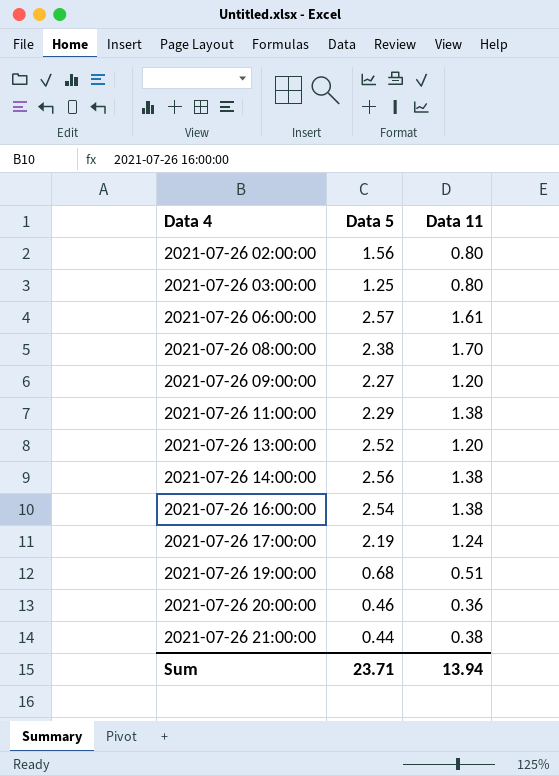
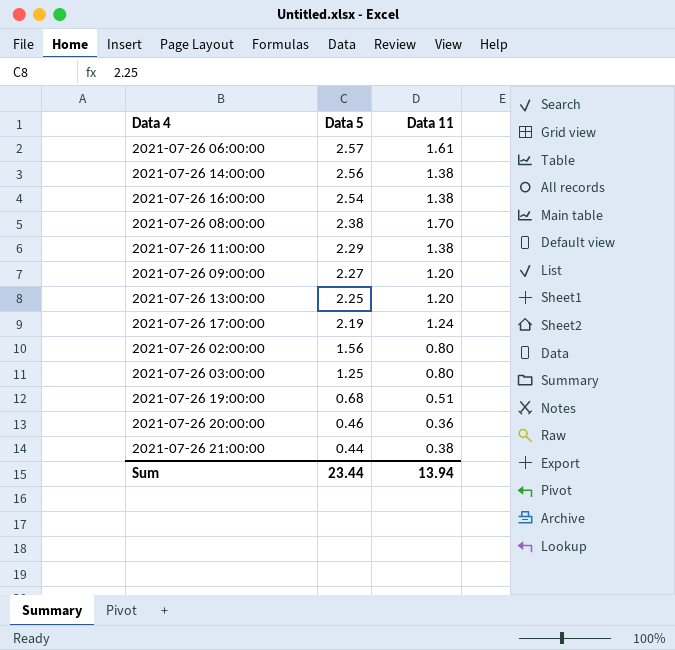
row order: Data 4 ascending -> Data 5 descending
2021-07-26 13:00:00 | Data 5: 2.52 -> 2.25
Sum | Data 5: 23.71 -> 23.44

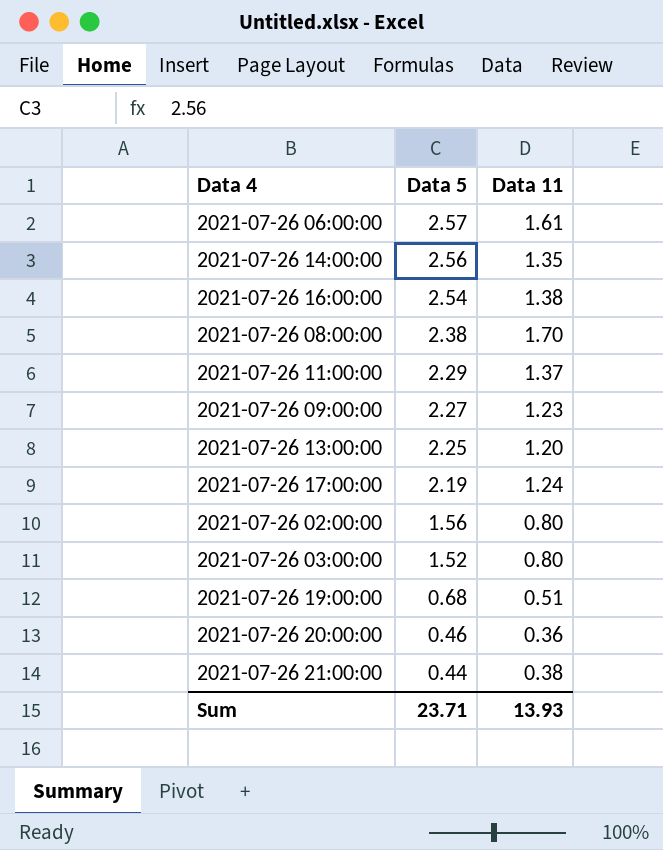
2021-07-26 14:00:00 | Data 11: 1.38 -> 1.35
2021-07-26 11:00:00 | Data 11: 1.38 -> 1.37
2021-07-26 09:00:00 | Data 11: 1.20 -> 1.23
2021-07-26 03:00:00 | Data 5: 1.25 -> 1.52
Sum | Data 5: 23.44 -> 23.71
Sum | Data 11: 13.94 -> 13.93

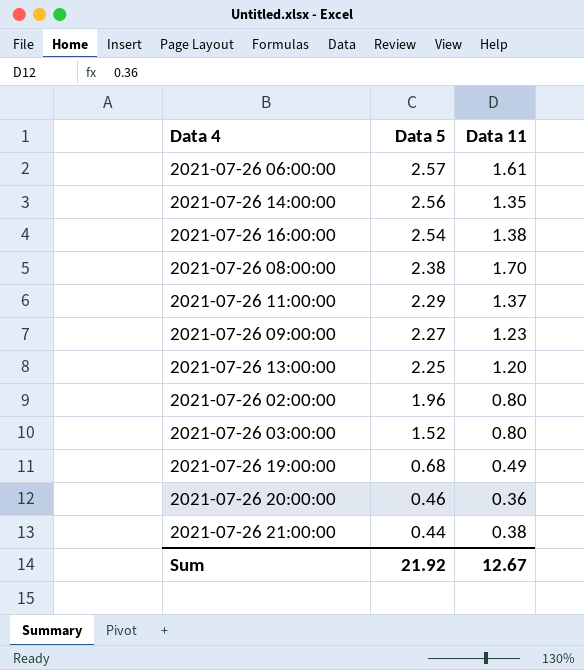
row 2021-07-26 17:00:00: 2.19 | 1.24 -> none
2021-07-26 02:00:00 | Data 5: 1.56 -> 1.96
2021-07-26 19:00:00 | Data 11: 0.51 -> 0.49
Sum | Data 5: 23.71 -> 21.92
Sum | Data 11: 13.93 -> 12.67

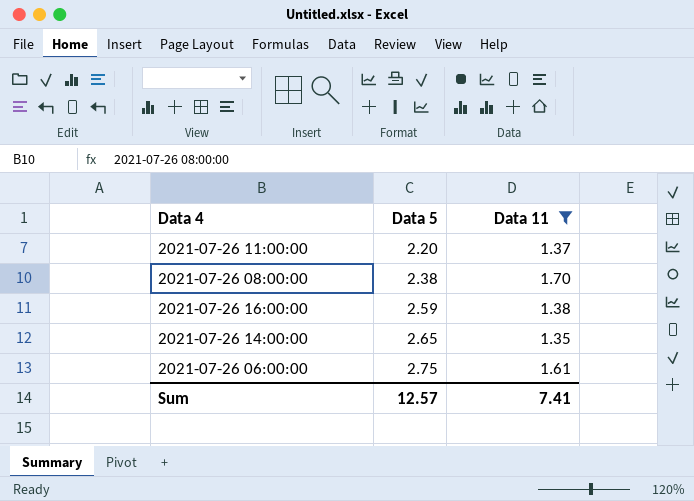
filter: none -> Data 11 >= 1.35
row order: Data 5 descending -> Data 5 ascending
2021-07-26 11:00:00 | Data 5: 2.29 -> 2.20
2021-07-26 16:00:00 | Data 5: 2.54 -> 2.59
2021-07-26 14:00:00 | Data 5: 2.56 -> 2.65
2021-07-26 06:00:00 | Data 5: 2.57 -> 2.75
Sum | Data 5: 21.92 -> 12.57
Sum | Data 11: 12.67 -> 7.41

